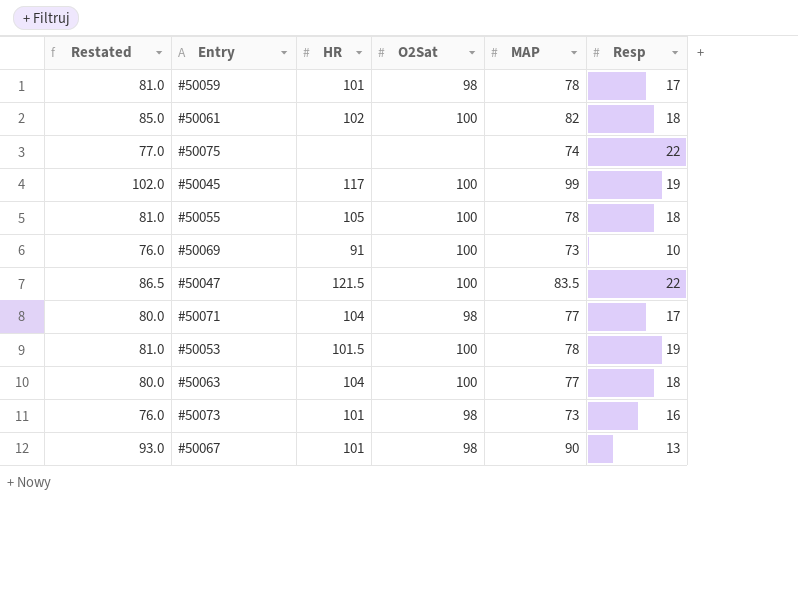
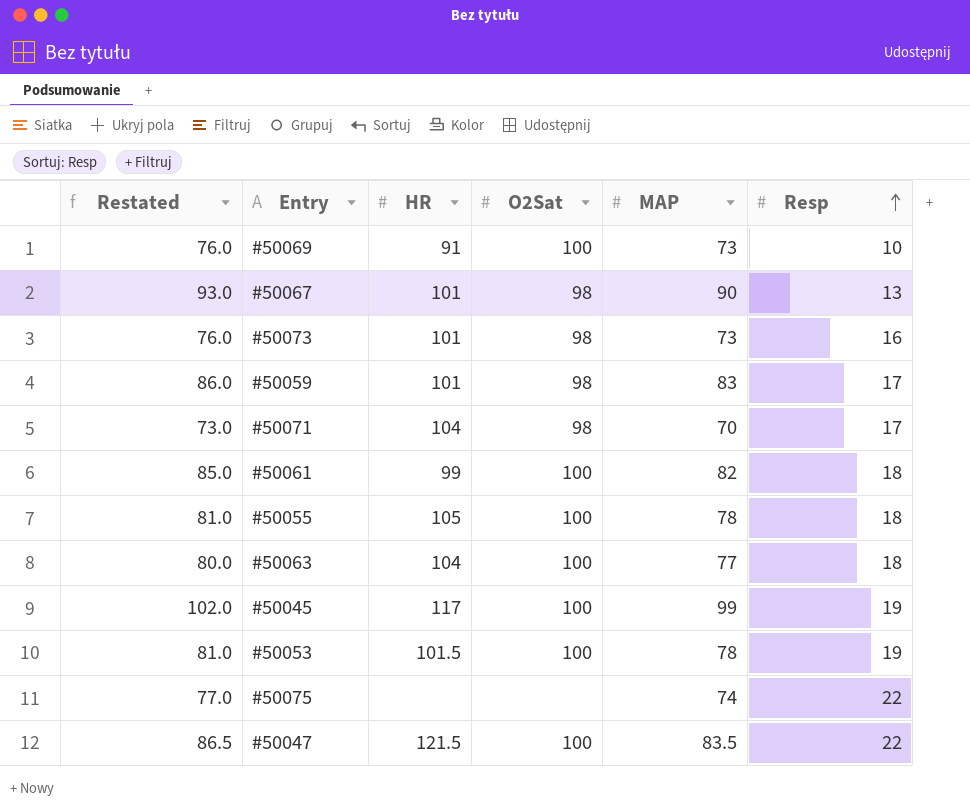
row order: none -> Resp ascending
#50059 | Restated: 81.0 -> 86.0
#50059 | MAP: 78 -> 83
#50071 | Restated: 80.0 -> 73.0
#50071 | MAP: 77 -> 70
#50061 | HR: 102 -> 99

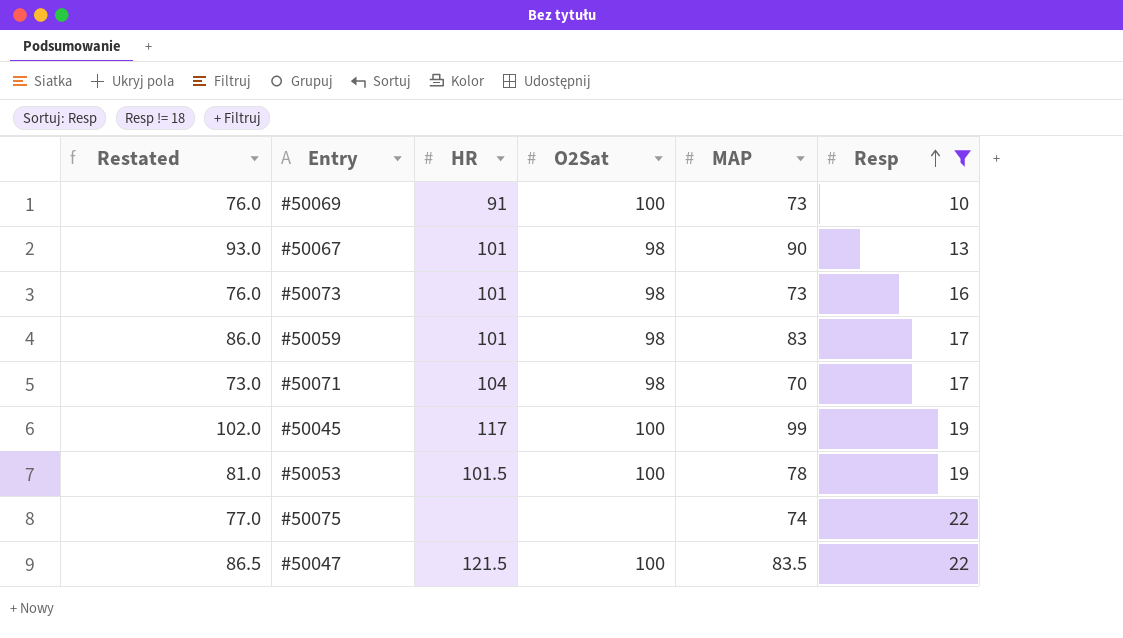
filter: none -> Resp != 18

